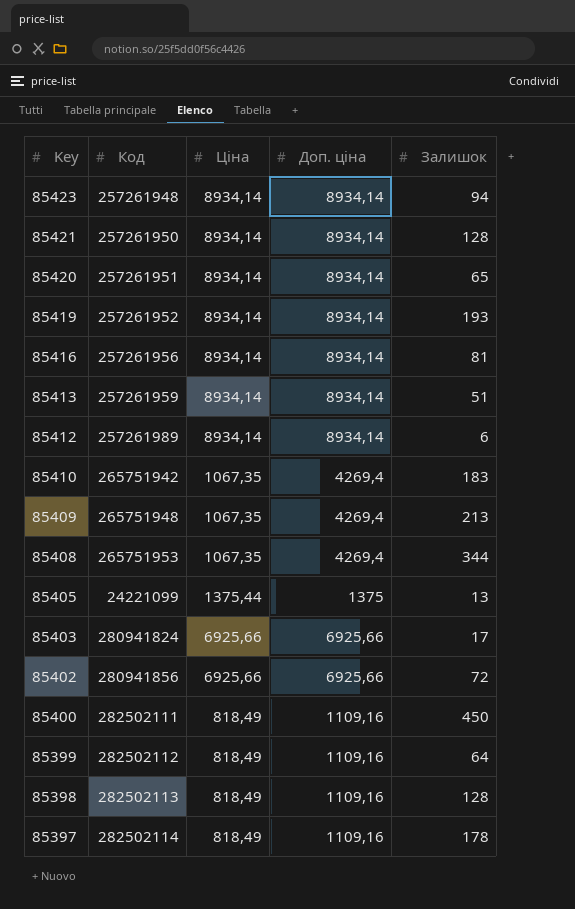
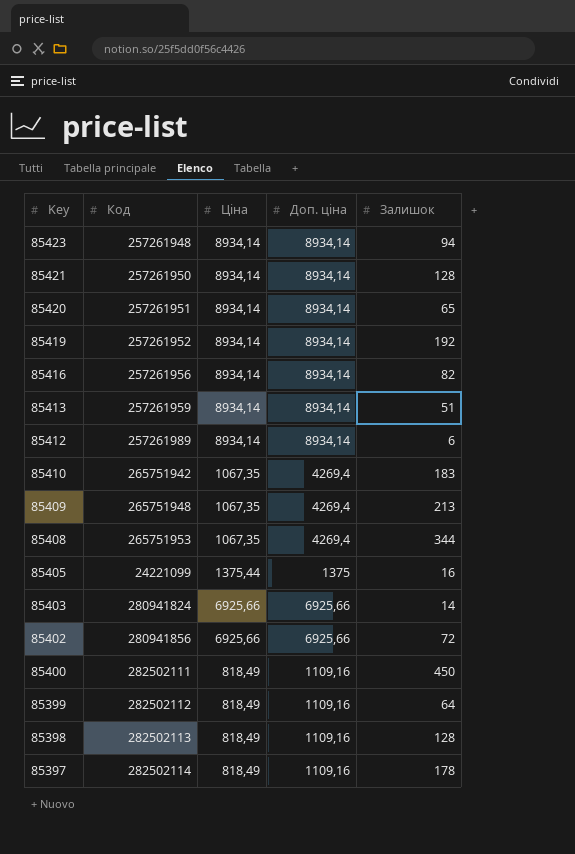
85419 | Залишок: 193 -> 192
85416 | Залишок: 81 -> 82
85405 | Залишок: 13 -> 16
85403 | Залишок: 17 -> 14

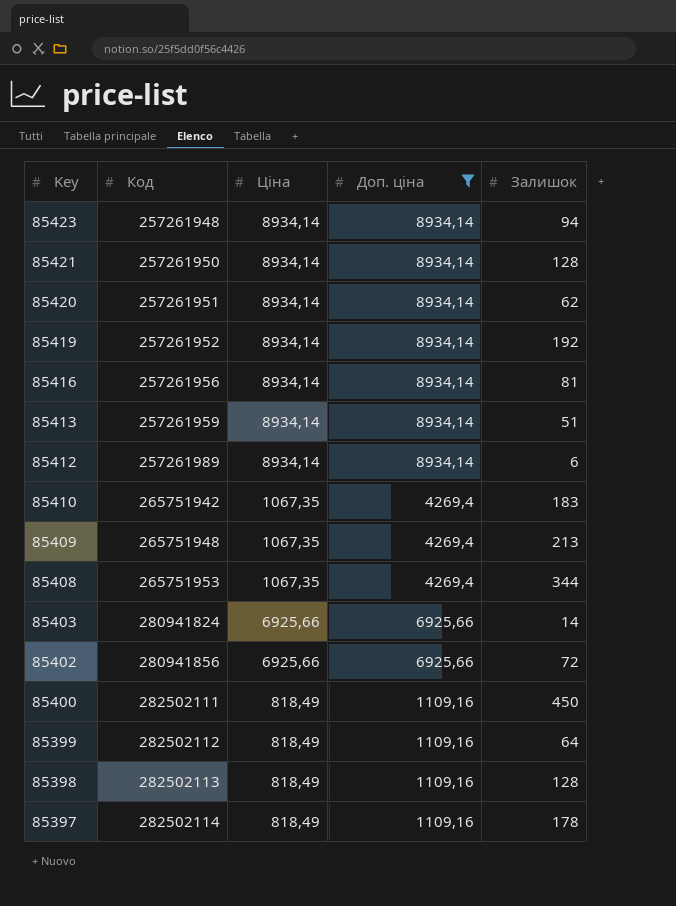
filter: none -> Доп. ціна != 1375
85420 | Залишок: 65 -> 62
85416 | Залишок: 82 -> 81

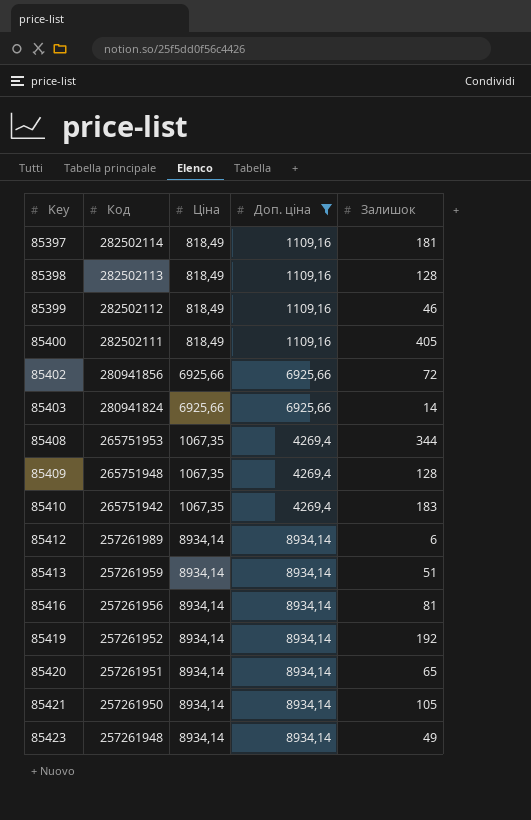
row order: Key descending -> Key ascending
85397 | Залишок: 178 -> 181
85399 | Залишок: 64 -> 46
85400 | Залишок: 450 -> 405
85409 | Залишок: 213 -> 128
85420 | Залишок: 62 -> 65
85421 | Залишок: 128 -> 105
85423 | Залишок: 94 -> 49

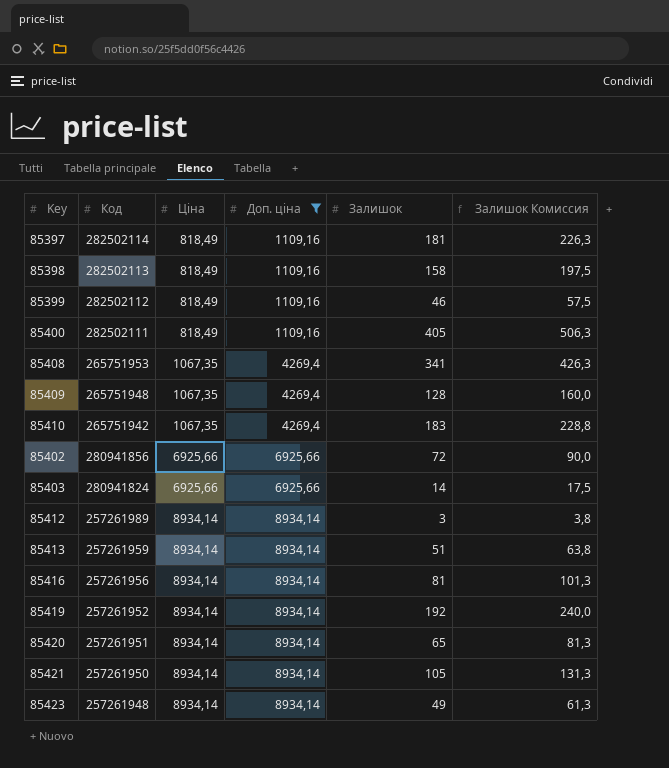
row order: Key ascending -> Ціна ascending
column Залишок Комиссия | formula: none -> [Залишок] * 1,25
85398 | Залишок: 128 -> 158
85408 | Залишок: 344 -> 341
85412 | Залишок: 6 -> 3

